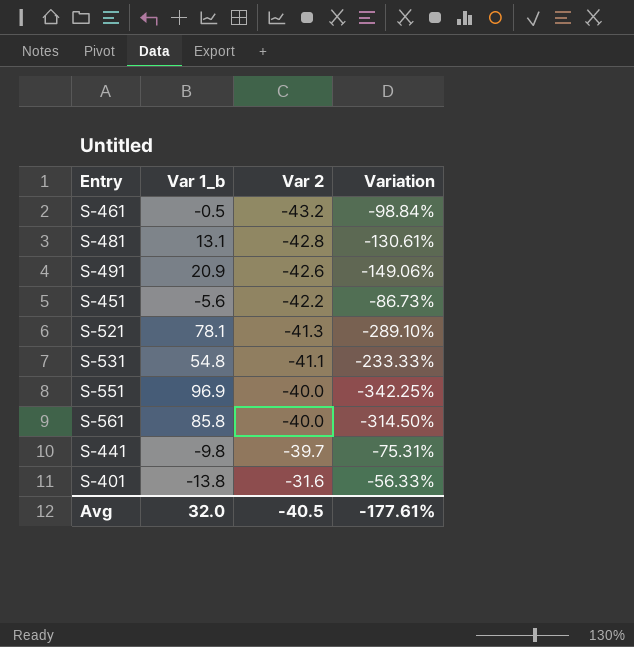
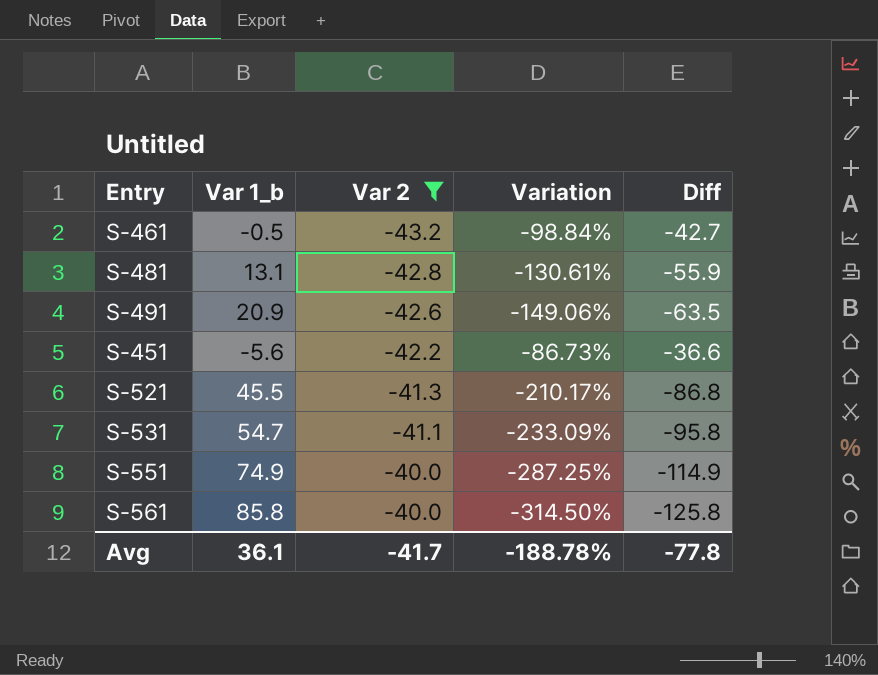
filter: none -> Var 2 <= -40.0
column Diff | formula: none -> [Var 2] - [Var 1_b]
S-521 | Var 1_b: 78.1 -> 45.5
S-521 | Variation: -289.10% -> -210.17%
S-531 | Var 1_b: 54.8 -> 54.7
S-531 | Variation: -233.33% -> -233.09%
S-551 | Var 1_b: 96.9 -> 74.9
S-551 | Variation: -342.25% -> -287.25%
Avg | Var 1_b: 32.0 -> 36.1
Avg | Var 2: -40.5 -> -41.7
Avg | Variation: -177.61% -> -188.78%

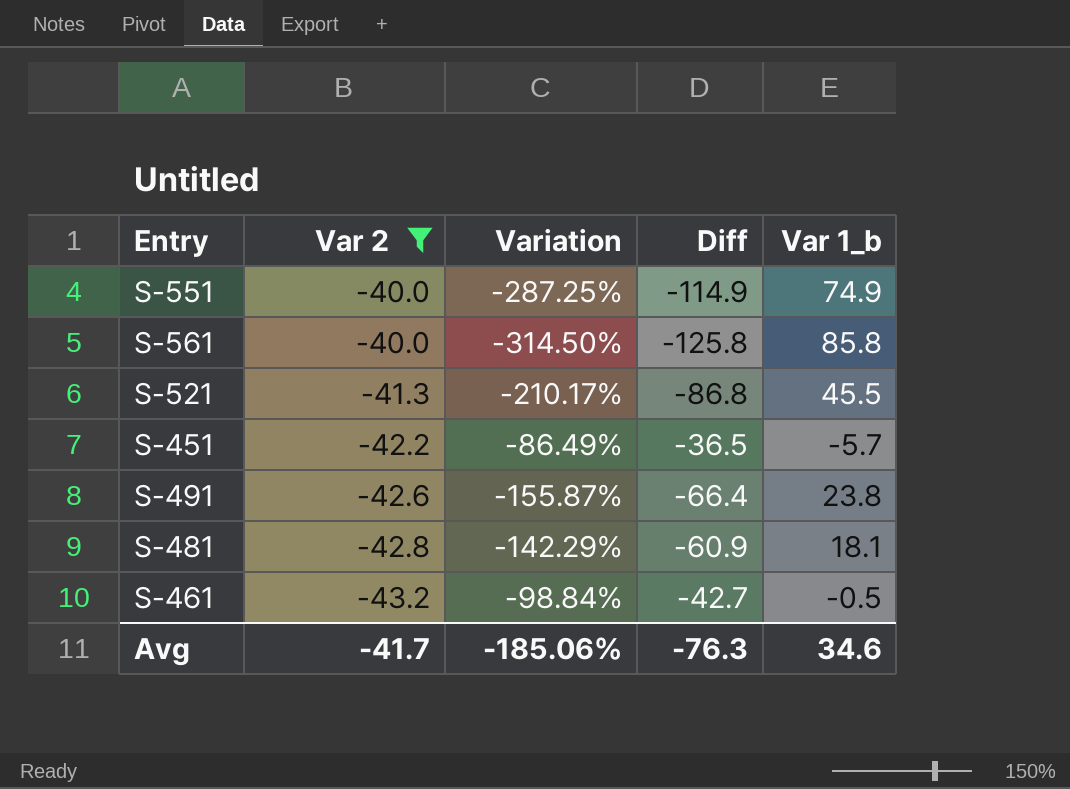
row order: Var 2 ascending -> Var 2 descending
column Var 1_b | position: 2 -> 5
row S-531: 54.7 | -41.1 | -233.09% | -95.8 -> none
S-451 | Variation: -86.73% -> -86.49%
S-451 | Diff: -36.6 -> -36.5
S-451 | Var 1_b: -5.6 -> -5.7
S-491 | Variation: -149.06% -> -155.87%
S-491 | Diff: -63.5 -> -66.4
S-491 | Var 1_b: 20.9 -> 23.8
S-481 | Variation: -130.61% -> -142.29%
S-481 | Diff: -55.9 -> -60.9
S-481 | Var 1_b: 13.1 -> 18.1
Avg | Variation: -188.78% -> -185.06%
Avg | Diff: -77.8 -> -76.3
Avg | Var 1_b: 36.1 -> 34.6

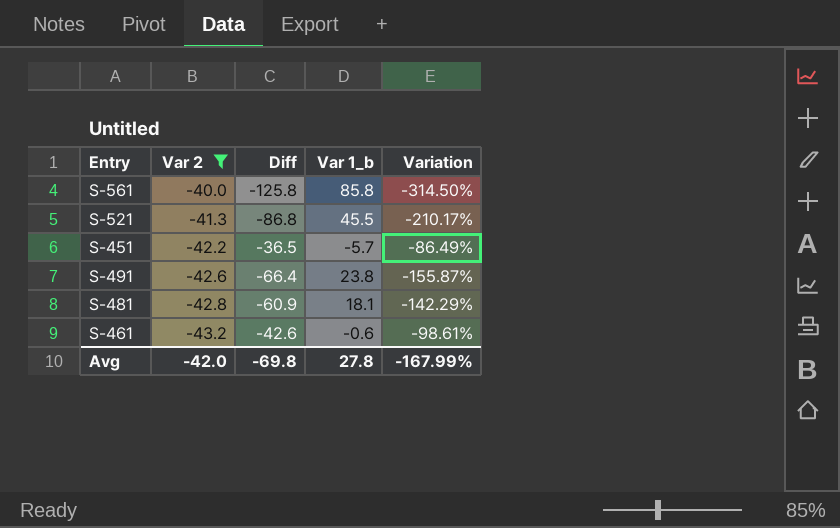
column Variation | position: 3 -> 5
row S-551: -40.0 | -287.25% | -114.9 | 74.9 -> none
S-461 | Diff: -42.7 -> -42.6
S-461 | Var 1_b: -0.5 -> -0.6
S-461 | Variation: -98.84% -> -98.61%
Avg | Var 2: -41.7 -> -42.0
Avg | Diff: -76.3 -> -69.8
Avg | Var 1_b: 34.6 -> 27.8
Avg | Variation: -185.06% -> -167.99%

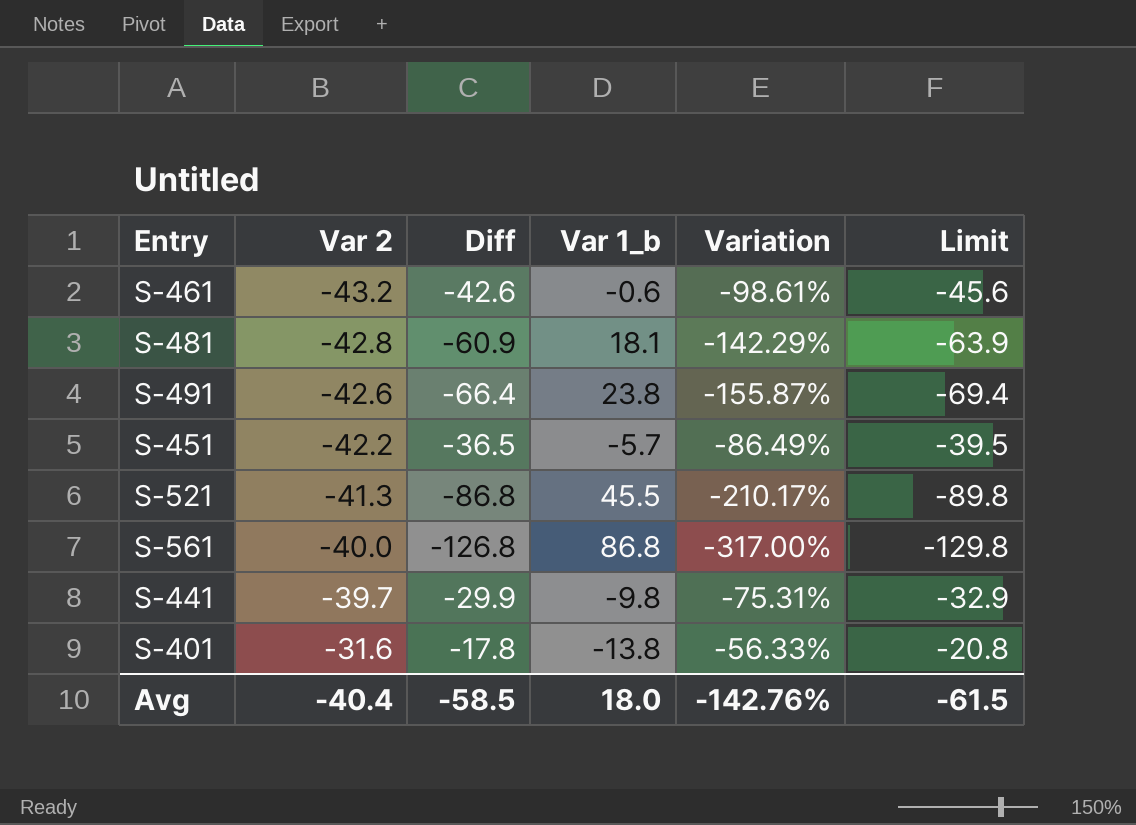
filter: Var 2 <= -40.0 -> none
row order: Var 2 descending -> Var 2 ascending
column Limit | formula: none -> [Diff] - 3
S-561 | Diff: -125.8 -> -126.8
S-561 | Var 1_b: 85.8 -> 86.8
S-561 | Variation: -314.50% -> -317.00%
Avg | Var 2: -42.0 -> -40.4
Avg | Diff: -69.8 -> -58.5
Avg | Var 1_b: 27.8 -> 18.0
Avg | Variation: -167.99% -> -142.76%

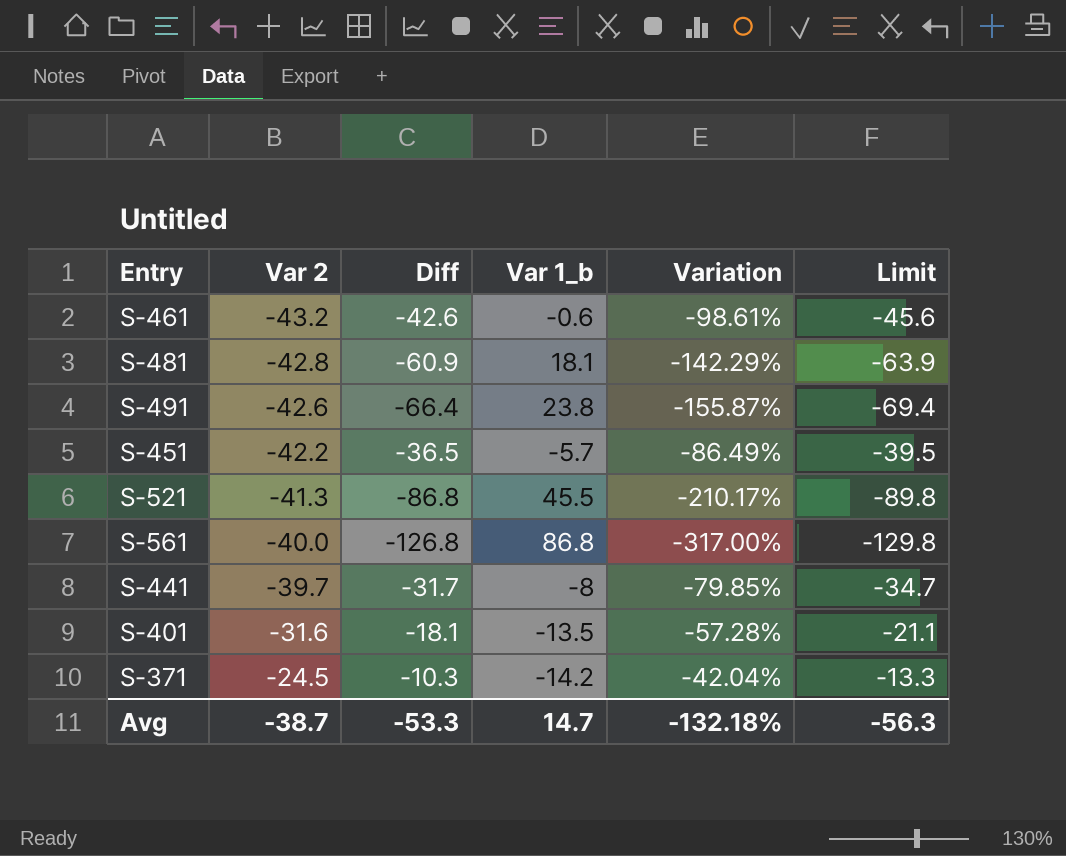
S-441 | Diff: -29.9 -> -31.7
S-441 | Var 1_b: -9.8 -> -8
S-441 | Variation: -75.31% -> -79.85%
S-441 | Limit: -32.9 -> -34.7
S-401 | Diff: -17.8 -> -18.1
S-401 | Var 1_b: -13.8 -> -13.5
S-401 | Variation: -56.33% -> -57.28%
S-401 | Limit: -20.8 -> -21.1
row S-371: none -> -24.5 | -10.3 | -14.2 | -42.04% | -13.3
Avg | Var 2: -40.4 -> -38.7
Avg | Diff: -58.5 -> -53.3
Avg | Var 1_b: 18.0 -> 14.7
Avg | Variation: -142.76% -> -132.18%
Avg | Limit: -61.5 -> -56.3

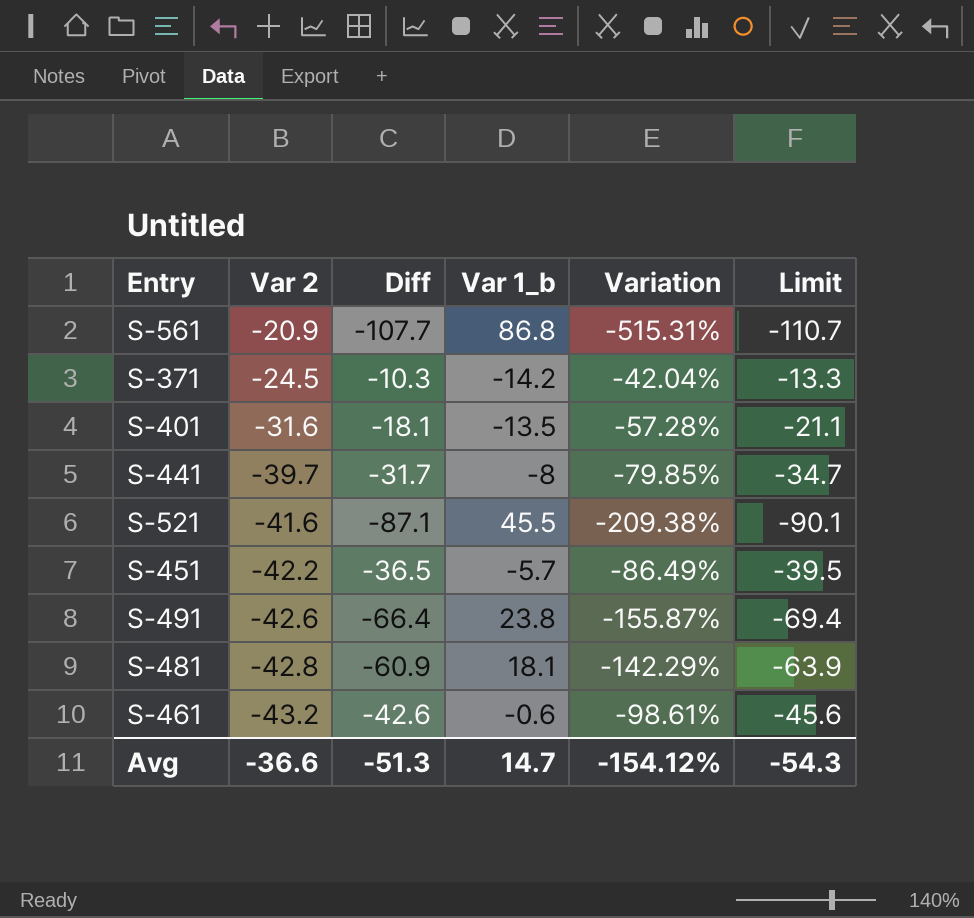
row order: Var 2 ascending -> Var 2 descending
S-561 | Var 2: -40.0 -> -20.9
S-561 | Diff: -126.8 -> -107.7
S-561 | Variation: -317.00% -> -515.31%
S-561 | Limit: -129.8 -> -110.7
S-521 | Var 2: -41.3 -> -41.6
S-521 | Diff: -86.8 -> -87.1
S-521 | Variation: -210.17% -> -209.38%
S-521 | Limit: -89.8 -> -90.1
Avg | Var 2: -38.7 -> -36.6
Avg | Diff: -53.3 -> -51.3
Avg | Variation: -132.18% -> -154.12%
Avg | Limit: -56.3 -> -54.3

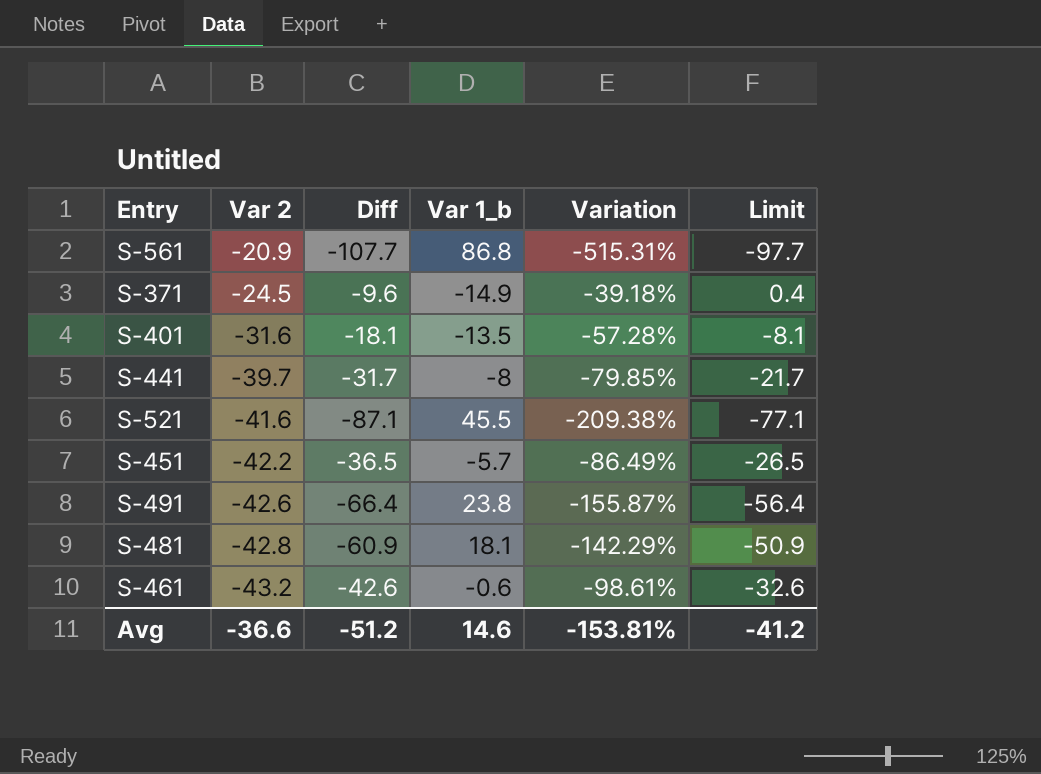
column Limit | formula: [Diff] - 3 -> [Diff] + 10
S-371 | Diff: -10.3 -> -9.6
S-371 | Var 1_b: -14.2 -> -14.9
S-371 | Variation: -42.04% -> -39.18%
Avg | Diff: -51.3 -> -51.2
Avg | Var 1_b: 14.7 -> 14.6
Avg | Variation: -154.12% -> -153.81%
Avg | Limit: -54.3 -> -41.2

